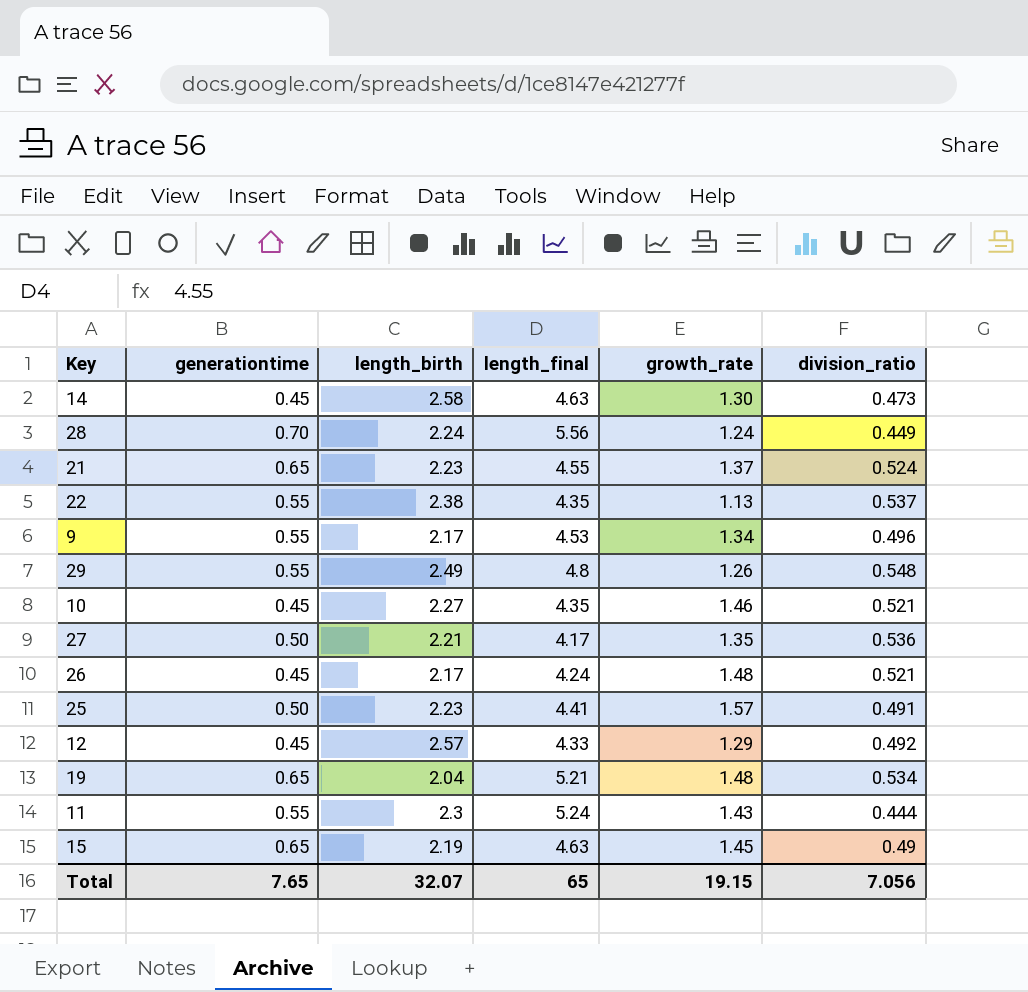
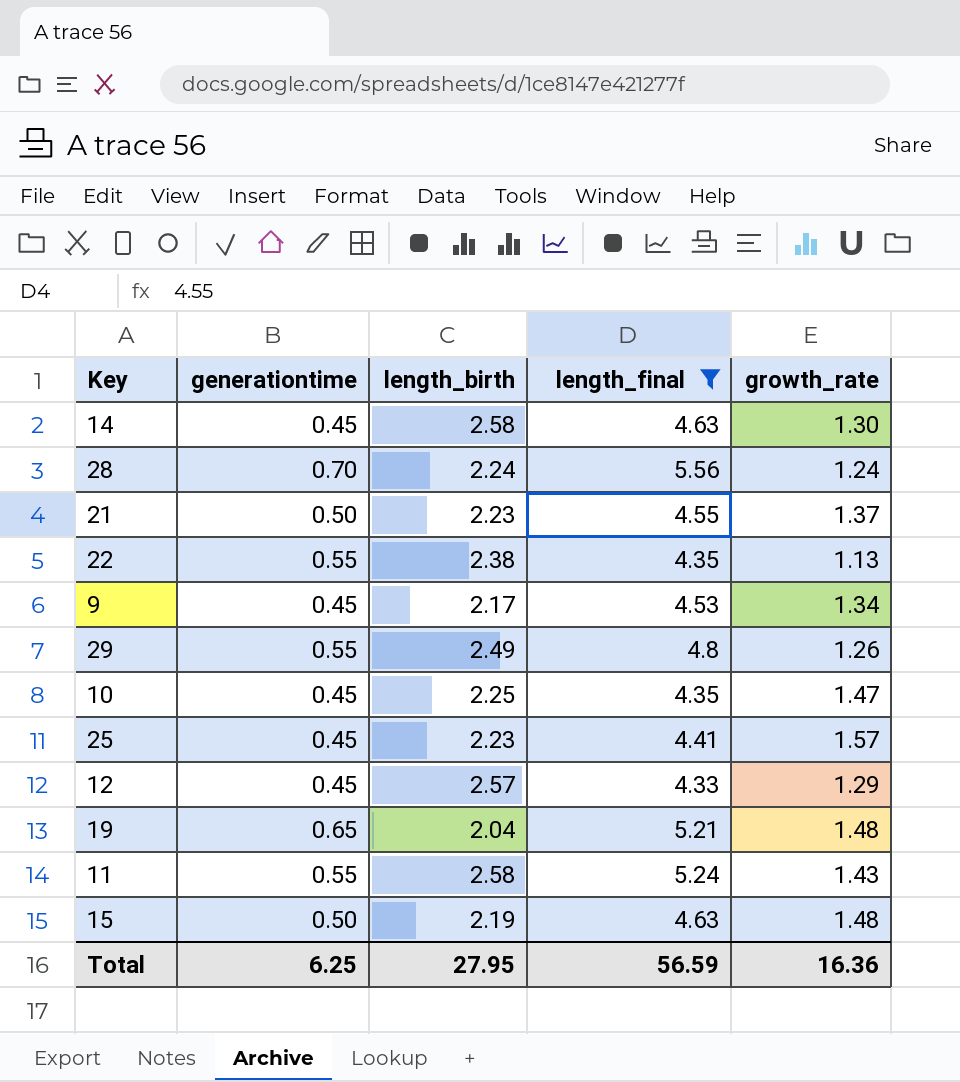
filter: none -> length_final >= 4.33
column division_ratio | position: 6 -> none
21 | generationtime: 0.65 -> 0.50
9 | generationtime: 0.55 -> 0.45
10 | length_birth: 2.27 -> 2.25
10 | growth_rate: 1.46 -> 1.47
25 | generationtime: 0.50 -> 0.45
11 | length_birth: 2.3 -> 2.58
15 | generationtime: 0.65 -> 0.50
15 | growth_rate: 1.45 -> 1.48
Total | generationtime: 7.65 -> 6.25
Total | length_birth: 32.07 -> 27.95
Total | length_final: 65 -> 56.59
Total | growth_rate: 19.15 -> 16.36

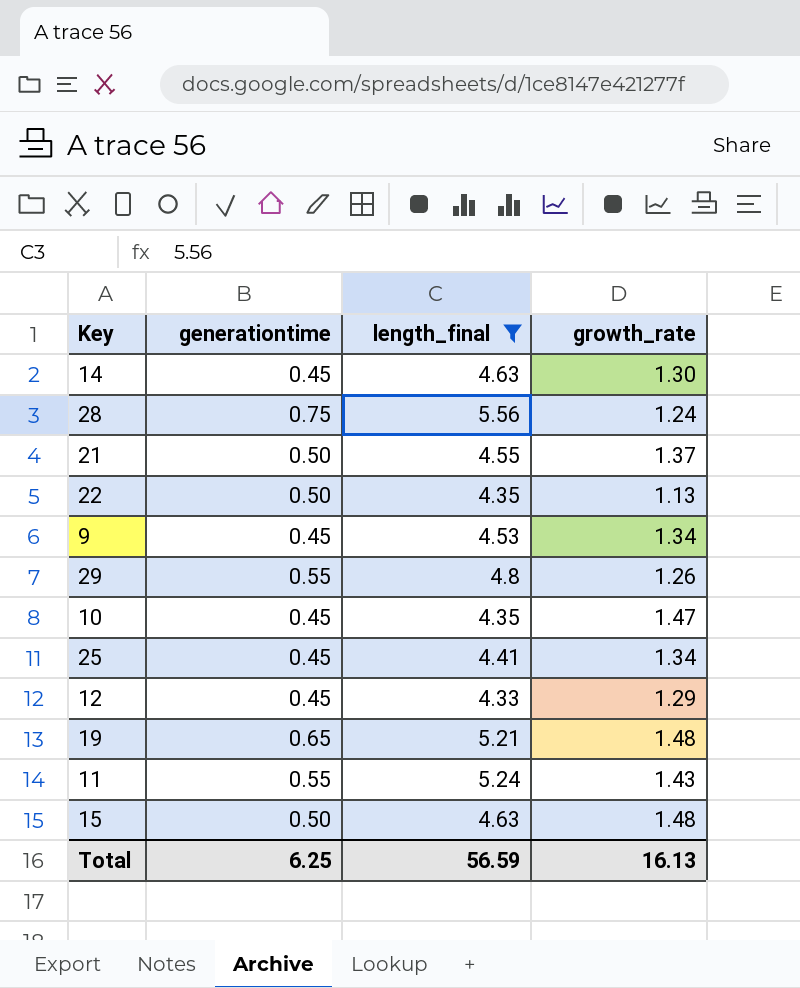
column length_birth | position: 3 -> none
28 | generationtime: 0.70 -> 0.75
22 | generationtime: 0.55 -> 0.50
25 | growth_rate: 1.57 -> 1.34
Total | growth_rate: 16.36 -> 16.13

